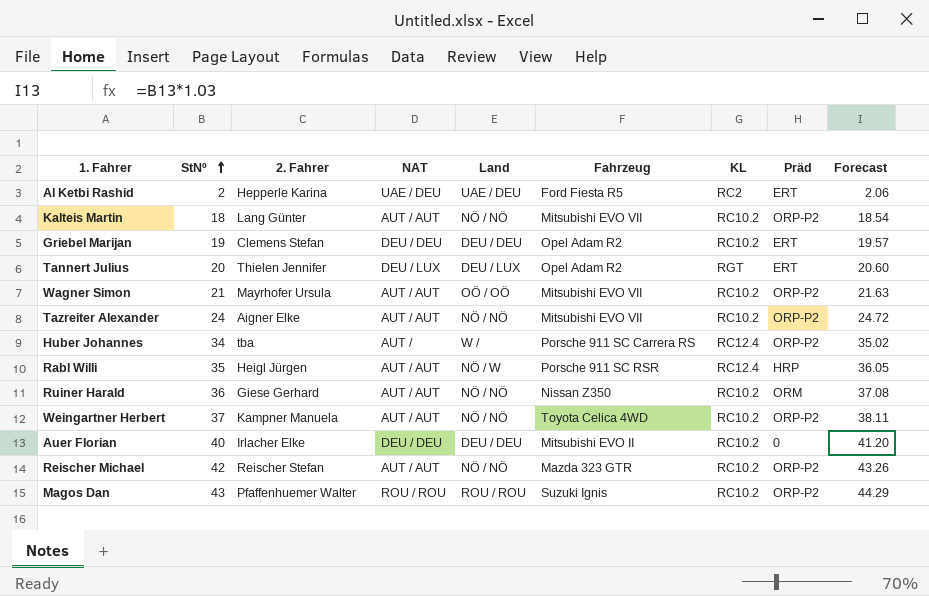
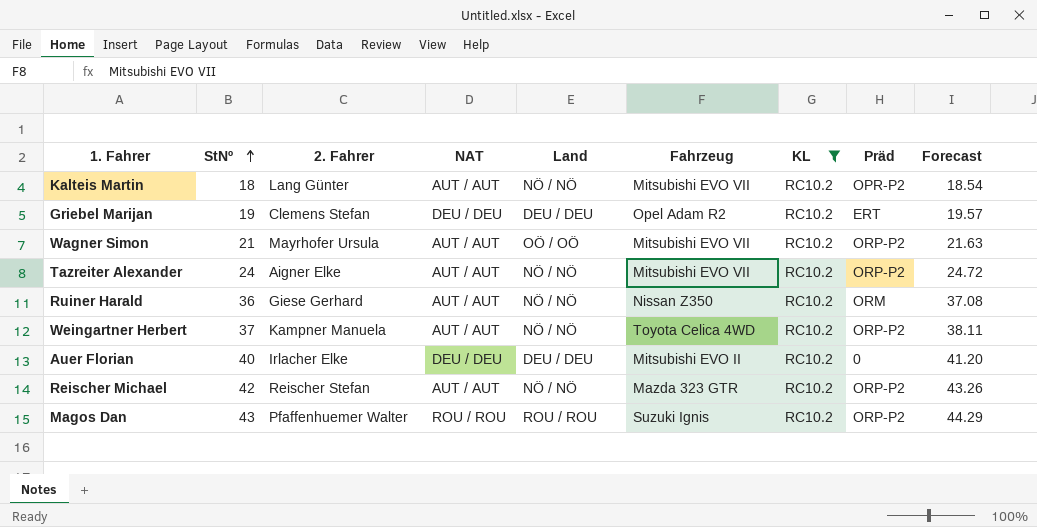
filter: none -> KL = RC10.2
Kalteis Martin | Präd: ORP-P2 -> OPR-P2

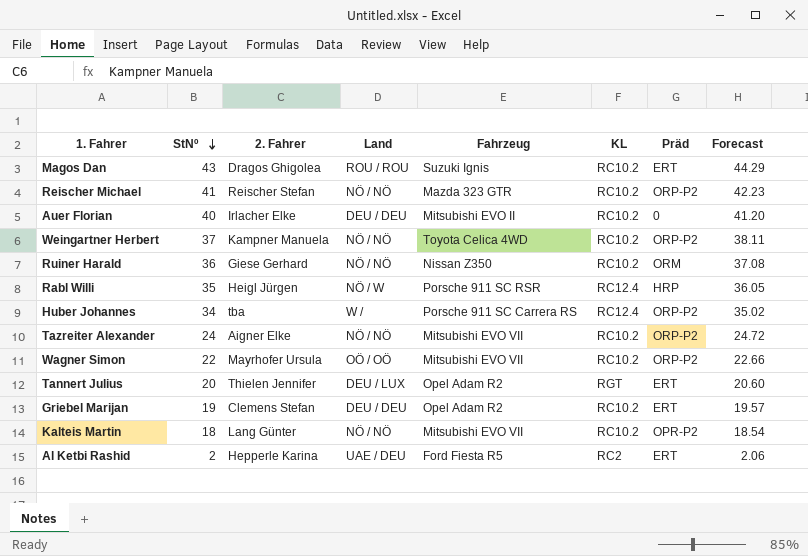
filter: KL = RC10.2 -> none
row order: StNº ascending -> StNº descending
column NAT | position: 4 -> none
Magos Dan | 2. Fahrer: Pfaffenhuemer Walter -> Dragos Ghigolea
Magos Dan | Präd: ORP-P2 -> ERT
Reischer Michael | StNº: 42 -> 41
Reischer Michael | Forecast: 43.26 -> 42.23
Wagner Simon | StNº: 21 -> 22
Wagner Simon | Forecast: 21.63 -> 22.66

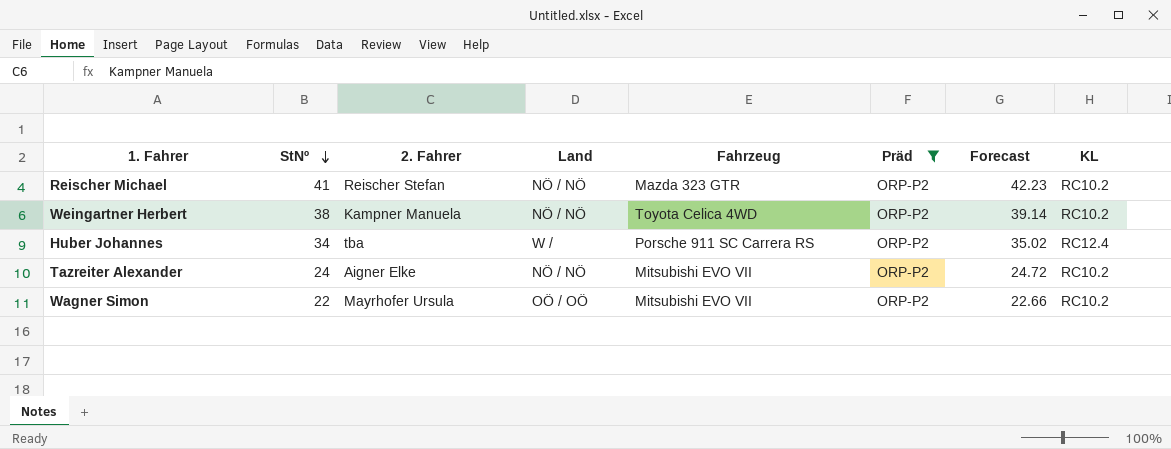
filter: none -> Präd = ORP-P2
column KL | position: 6 -> 8
Weingartner Herbert | StNº: 37 -> 38
Weingartner Herbert | Forecast: 38.11 -> 39.14

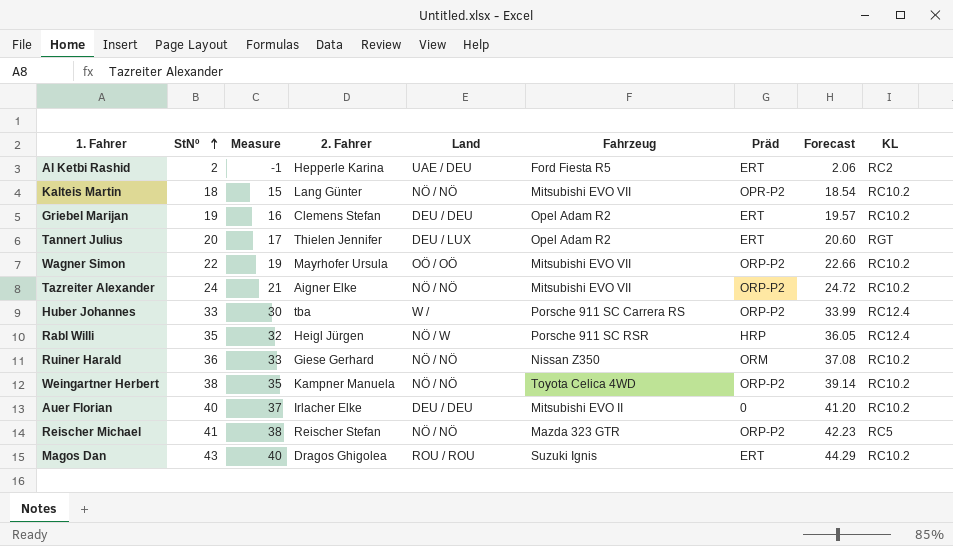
filter: Präd = ORP-P2 -> none
row order: StNº descending -> StNº ascending
column Measure | formula: none -> [StNº] - 3
Huber Johannes | StNº: 34 -> 33
Huber Johannes | Forecast: 35.02 -> 33.99
Reischer Michael | KL: RC10.2 -> RC5

